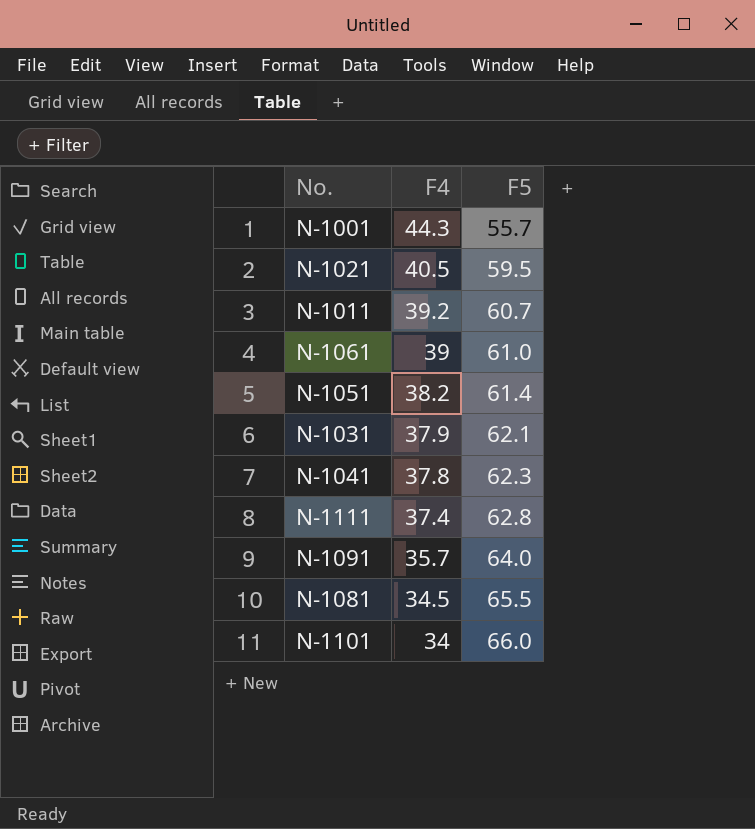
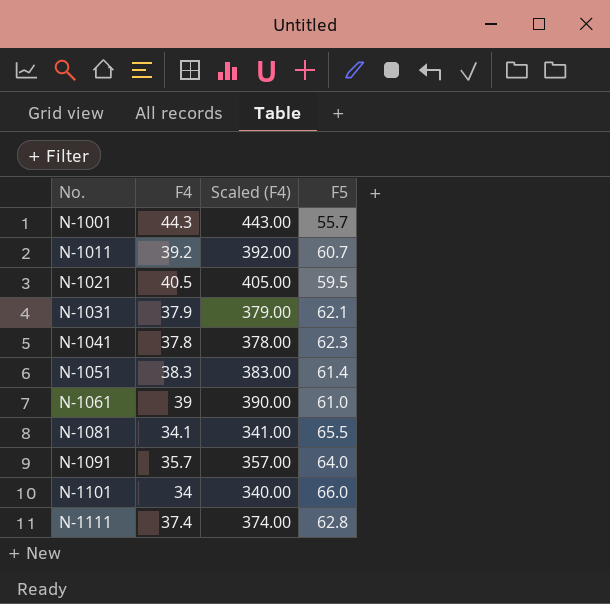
row order: F4 descending -> No. ascending
column Scaled (F4) | formula: none -> [F4] * 10
N-1051 | F4: 38.2 -> 38.3
N-1081 | F4: 34.5 -> 34.1

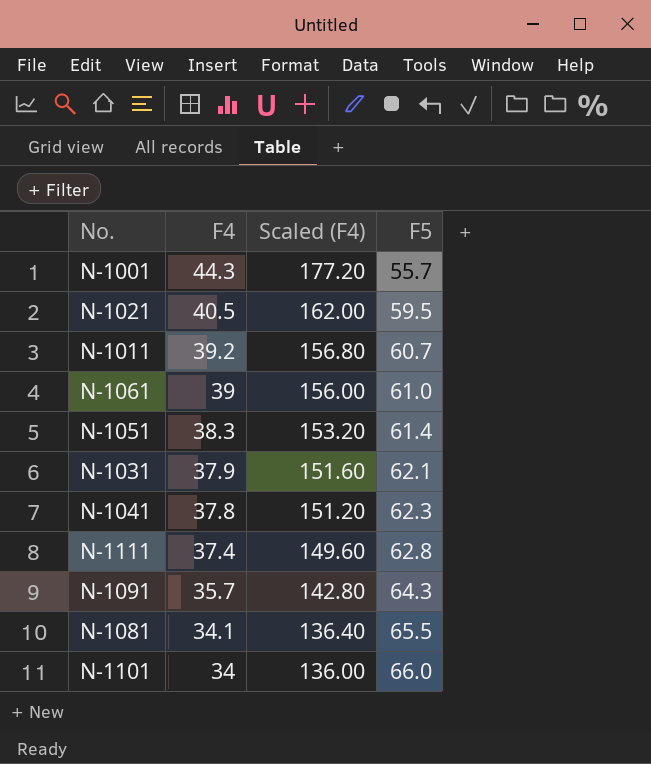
row order: No. ascending -> F4 descending
column Scaled (F4) | formula: [F4] * 10 -> [F4] * 4
N-1091 | F5: 64.0 -> 64.3

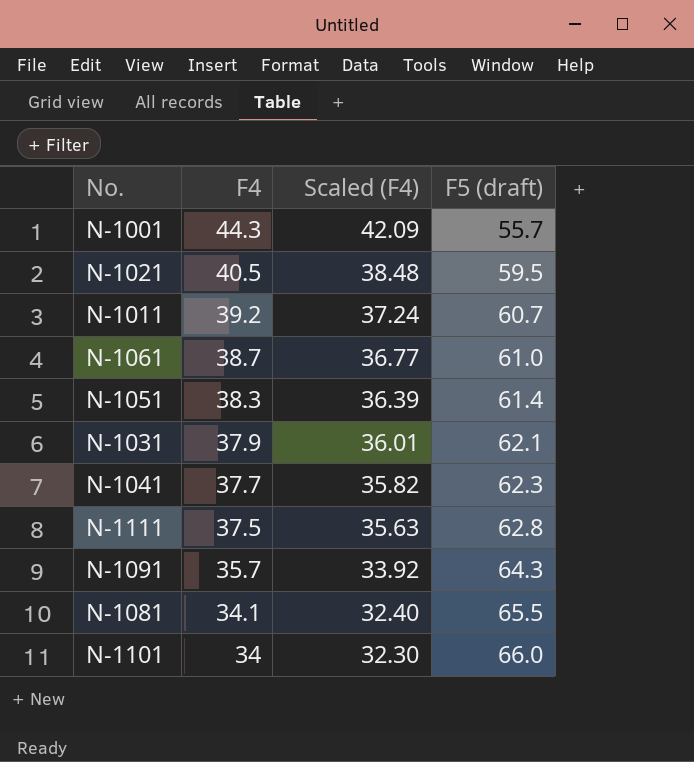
column Scaled (F4) | formula: [F4] * 4 -> [F4] * 0.95
column name: F5 -> F5 (draft)
N-1061 | F4: 39 -> 38.7
N-1041 | F4: 37.8 -> 37.7
N-1111 | F4: 37.4 -> 37.5

